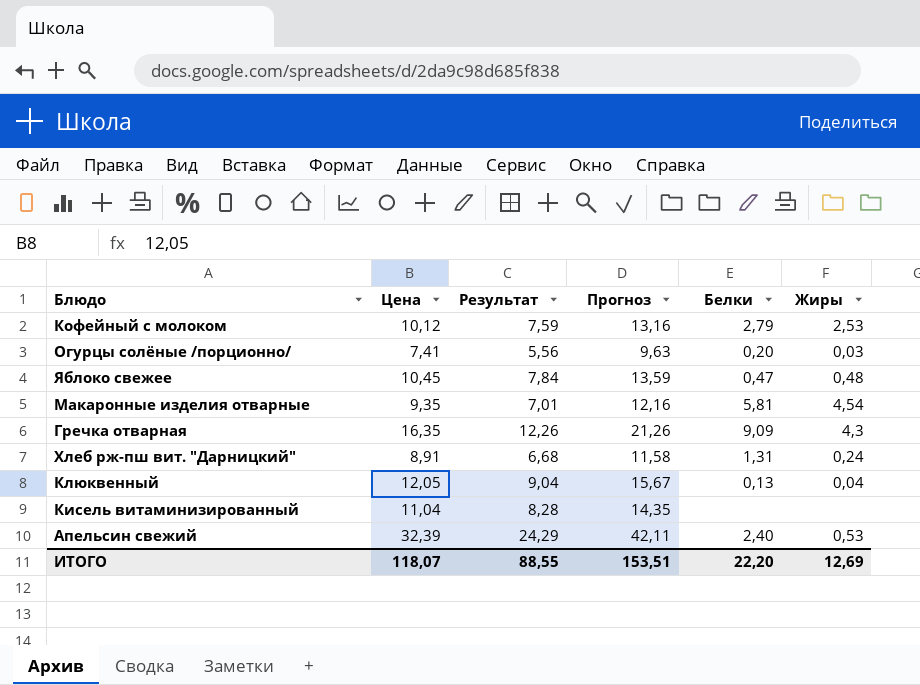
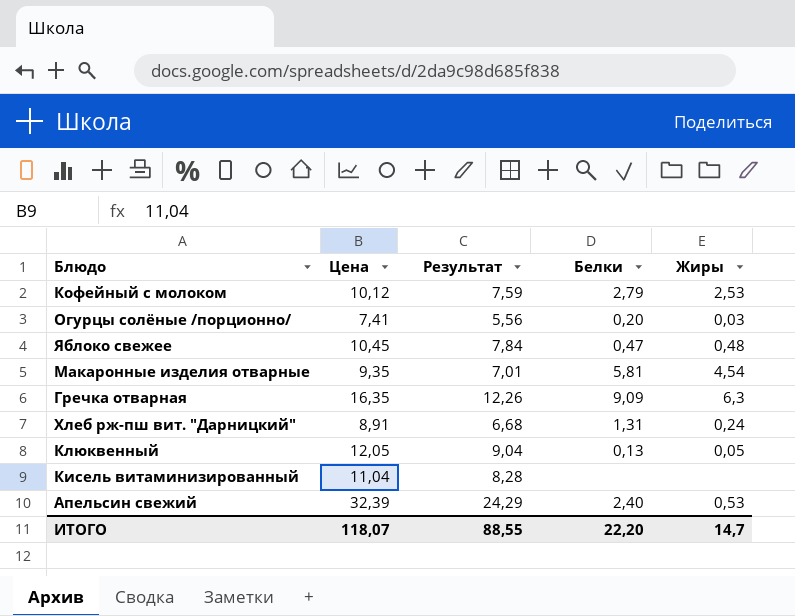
column Прогноз | formula: [Цена] * 1,3 -> none
Гречка отварная | Жиры: 4,3 -> 6,3
Клюквенный | Жиры: 0,04 -> 0,05
ИТОГО | Жиры: 12,69 -> 14,7

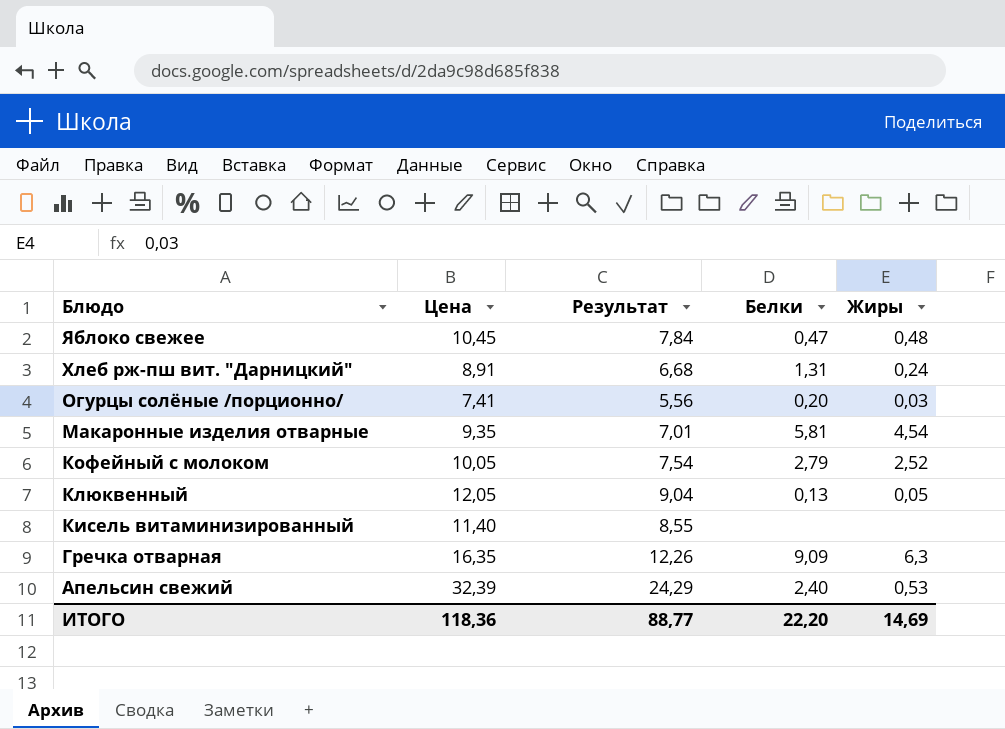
row order: none -> Блюдо descending
Кофейный с молоком | Цена: 10,12 -> 10,05
Кофейный с молоком | Результат: 7,59 -> 7,54
Кофейный с молоком | Жиры: 2,53 -> 2,52
Кисель витаминизированный | Цена: 11,04 -> 11,40
Кисель витаминизированный | Результат: 8,28 -> 8,55
ИТОГО | Цена: 118,07 -> 118,36
ИТОГО | Результат: 88,55 -> 88,77
ИТОГО | Жиры: 14,7 -> 14,69

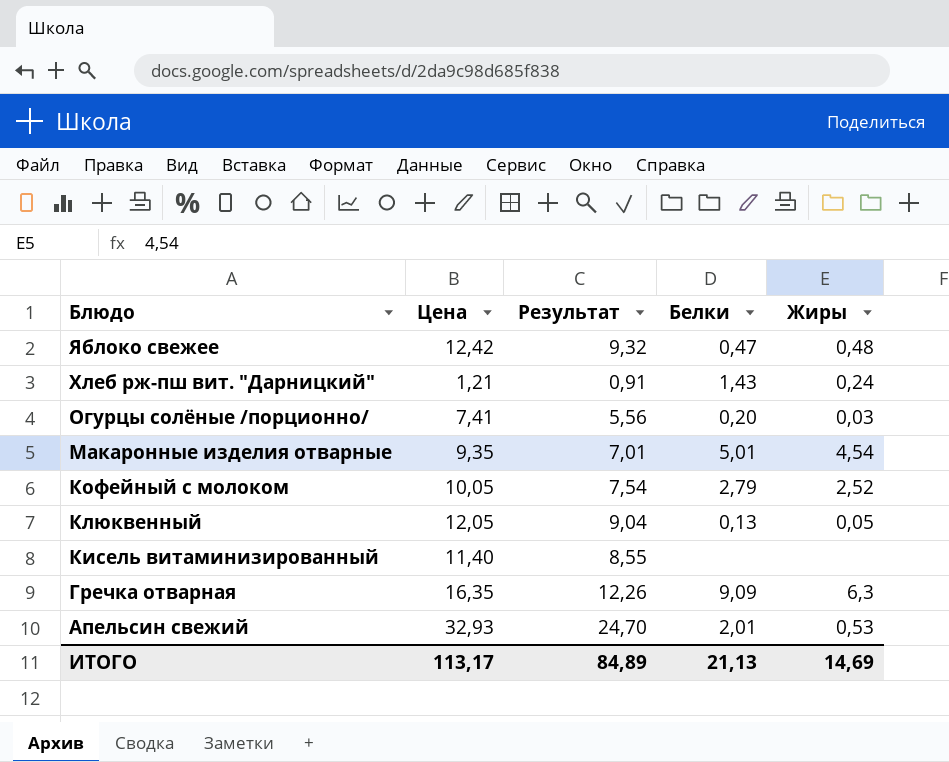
Яблоко свежее | Цена: 10,45 -> 12,42
Яблоко свежее | Результат: 7,84 -> 9,32
Хлеб рж-пш вит. "Дарницкий" | Цена: 8,91 -> 1,21
Хлеб рж-пш вит. "Дарницкий" | Результат: 6,68 -> 0,91
Хлеб рж-пш вит. "Дарницкий" | Белки: 1,31 -> 1,43
Макаронные изделия отварные | Белки: 5,81 -> 5,01
Апельсин свежий | Цена: 32,39 -> 32,93
Апельсин свежий | Результат: 24,29 -> 24,70
Апельсин свежий | Белки: 2,40 -> 2,01
ИТОГО | Цена: 118,36 -> 113,17
ИТОГО | Результат: 88,77 -> 84,89
ИТОГО | Белки: 22,20 -> 21,13

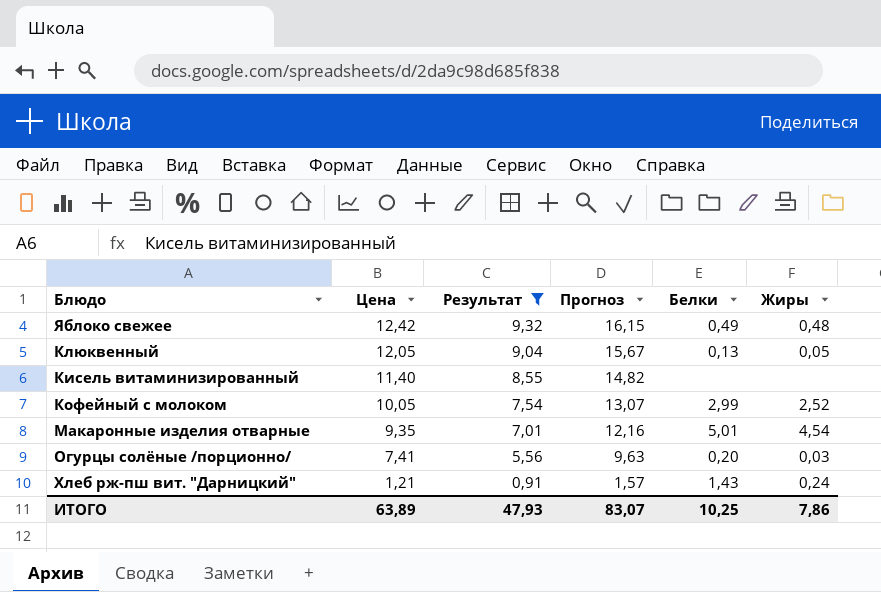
filter: none -> Результат <= 9,32
row order: Блюдо descending -> Цена descending
column Прогноз | formula: none -> [Цена] * 1,3
Яблоко свежее | Белки: 0,47 -> 0,49
Кофейный с молоком | Белки: 2,79 -> 2,99
ИТОГО | Цена: 113,17 -> 63,89
ИТОГО | Результат: 84,89 -> 47,93
ИТОГО | Белки: 21,13 -> 10,25
ИТОГО | Жиры: 14,69 -> 7,86

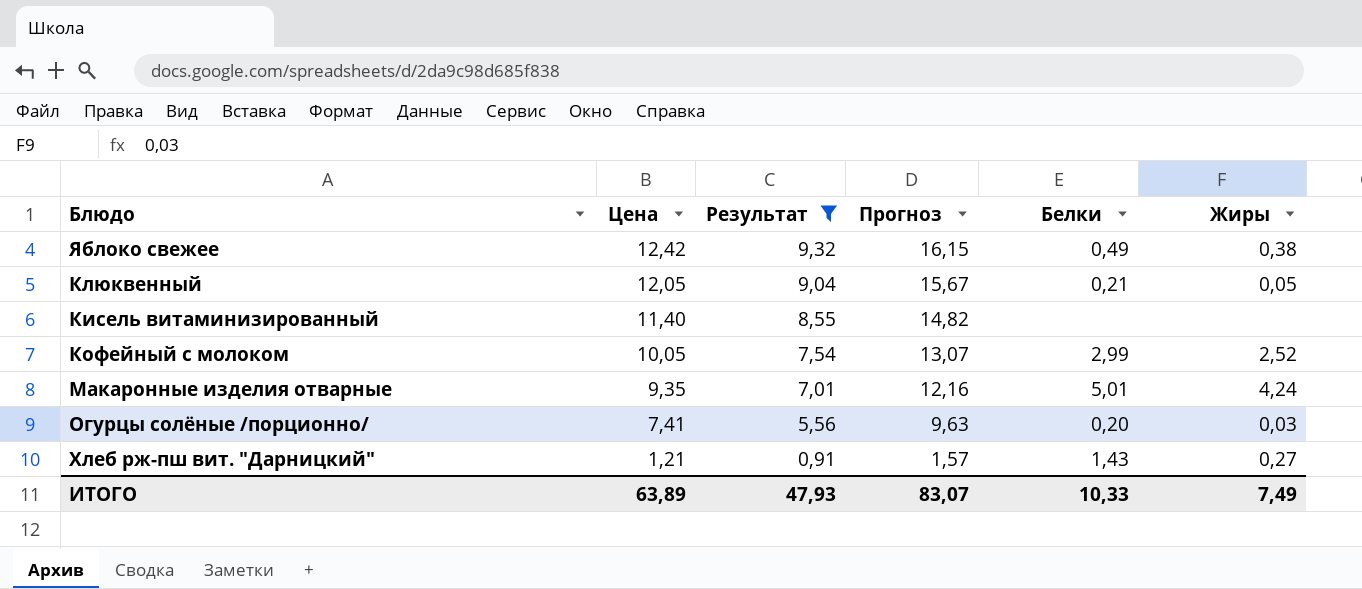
Яблоко свежее | Жиры: 0,48 -> 0,38
Клюквенный | Белки: 0,13 -> 0,21
Макаронные изделия отварные | Жиры: 4,54 -> 4,24
Хлеб рж-пш вит. "Дарницкий" | Жиры: 0,24 -> 0,27
ИТОГО | Белки: 10,25 -> 10,33
ИТОГО | Жиры: 7,86 -> 7,49

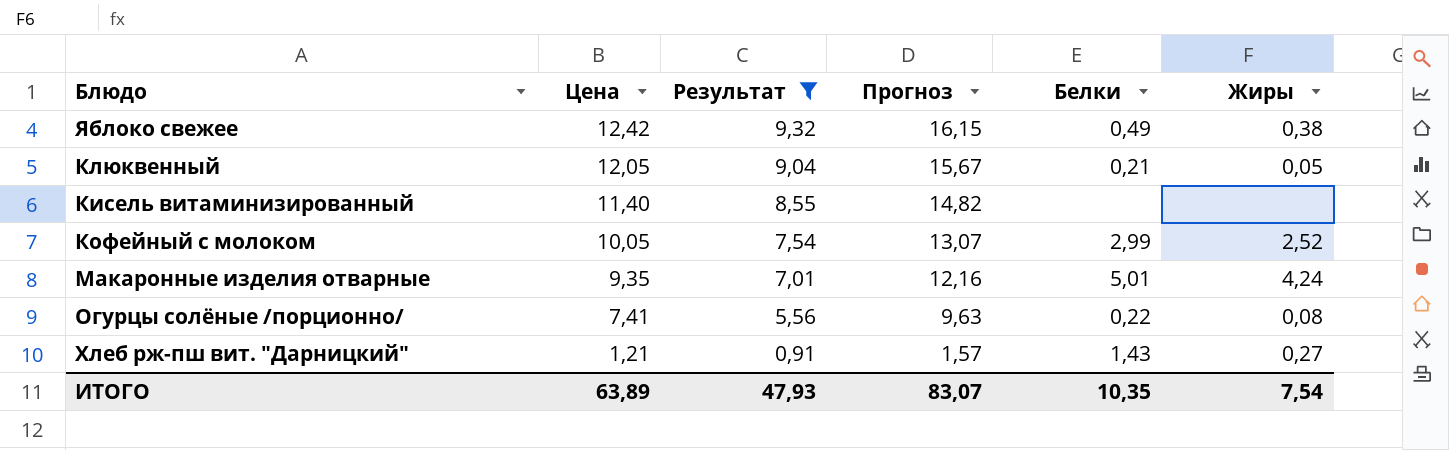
Огурцы солёные /порционно/ | Белки: 0,20 -> 0,22
Огурцы солёные /порционно/ | Жиры: 0,03 -> 0,08
ИТОГО | Белки: 10,33 -> 10,35
ИТОГО | Жиры: 7,49 -> 7,54

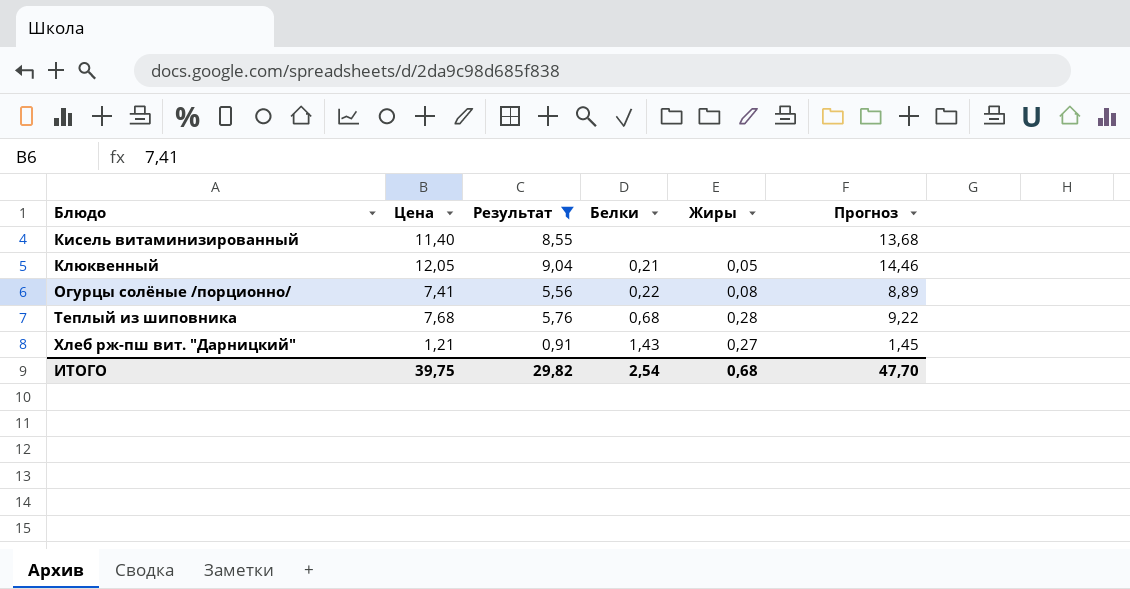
row order: Цена descending -> Блюдо ascending
column Прогноз | formula: [Цена] * 1,3 -> [Цена] * 1,2
column Прогноз | position: 4 -> 6
row Яблоко свежее: 12,42 | 9,32 | 16,15 | 0,49 | 0,38 -> none
row Кофейный с молоком: 10,05 | 7,54 | 13,07 | 2,99 | 2,52 -> none
row Макаронные изделия отварные: 9,35 | 7,01 | 12,16 | 5,01 | 4,24 -> none
row Теплый из шиповника: none -> 7,68 | 5,76 | 0,68 | 0,28 | 9,22
ИТОГО | Цена: 63,89 -> 39,75
ИТОГО | Результат: 47,93 -> 29,82
ИТОГО | Белки: 10,35 -> 2,54
ИТОГО | Жиры: 7,54 -> 0,68
ИТОГО | Прогноз: 83,07 -> 47,70

